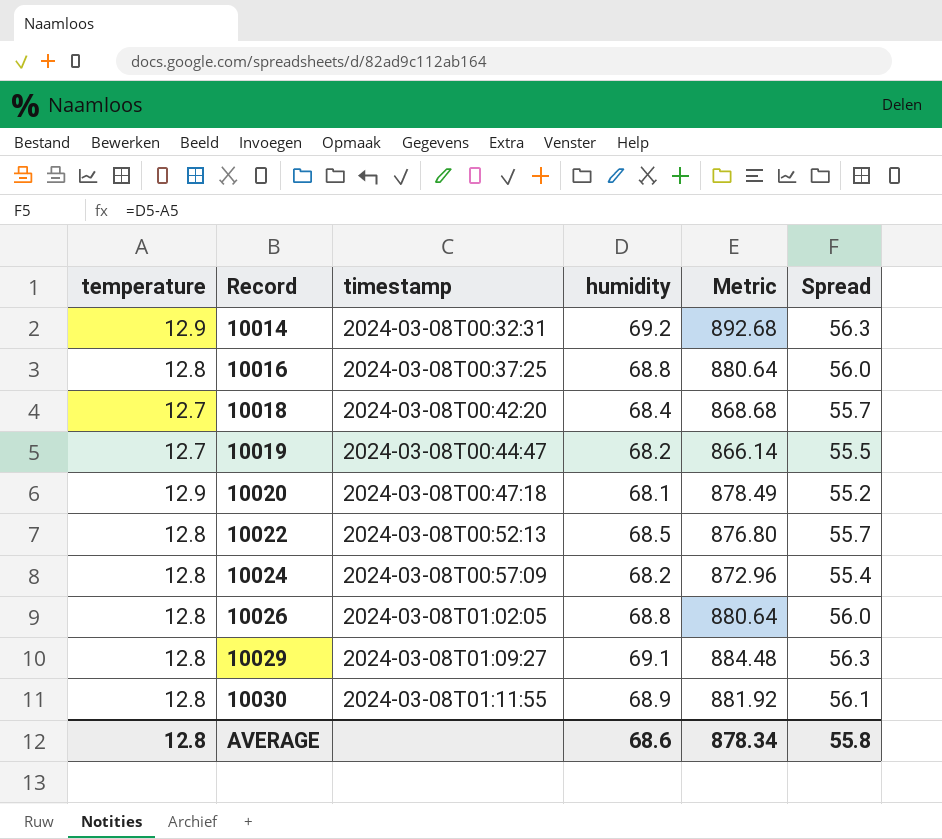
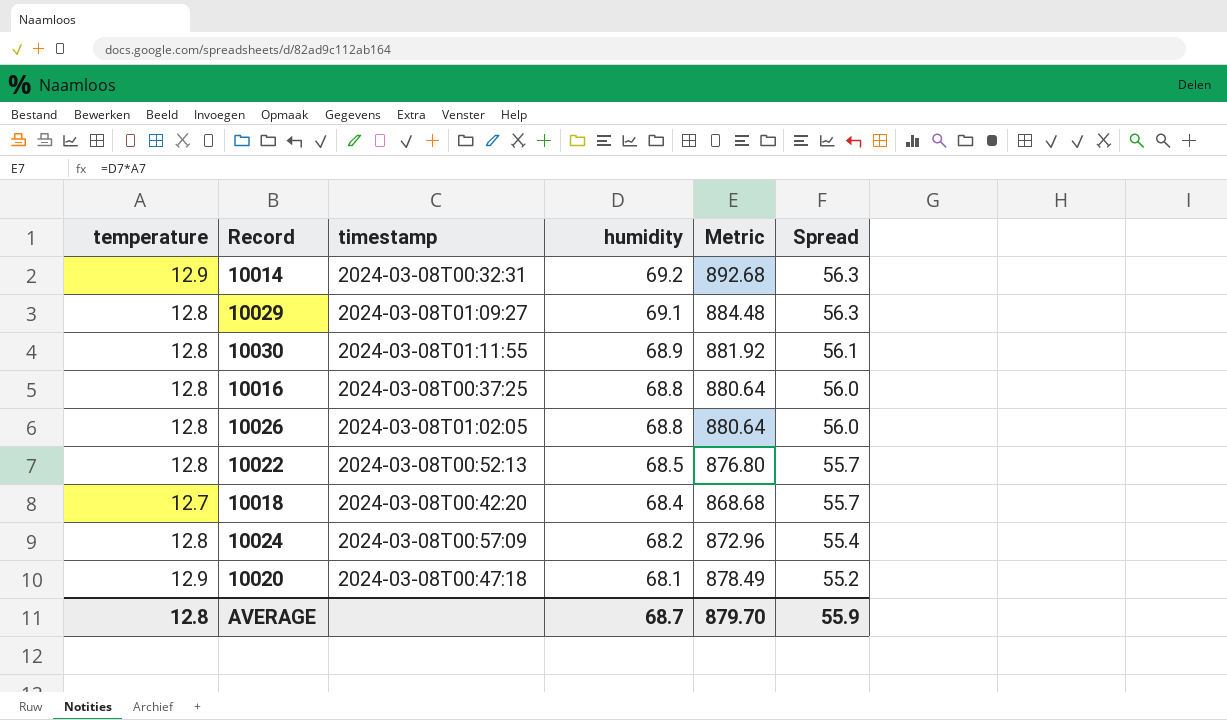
row order: Record ascending -> humidity descending
row 10019: 12.7 | 2024-03-08T00:44:47 | 68.2 | 866.14 | 55.5 -> none
AVERAGE | humidity: 68.6 -> 68.7
AVERAGE | Metric: 878.34 -> 879.70
AVERAGE | Spread: 55.8 -> 55.9

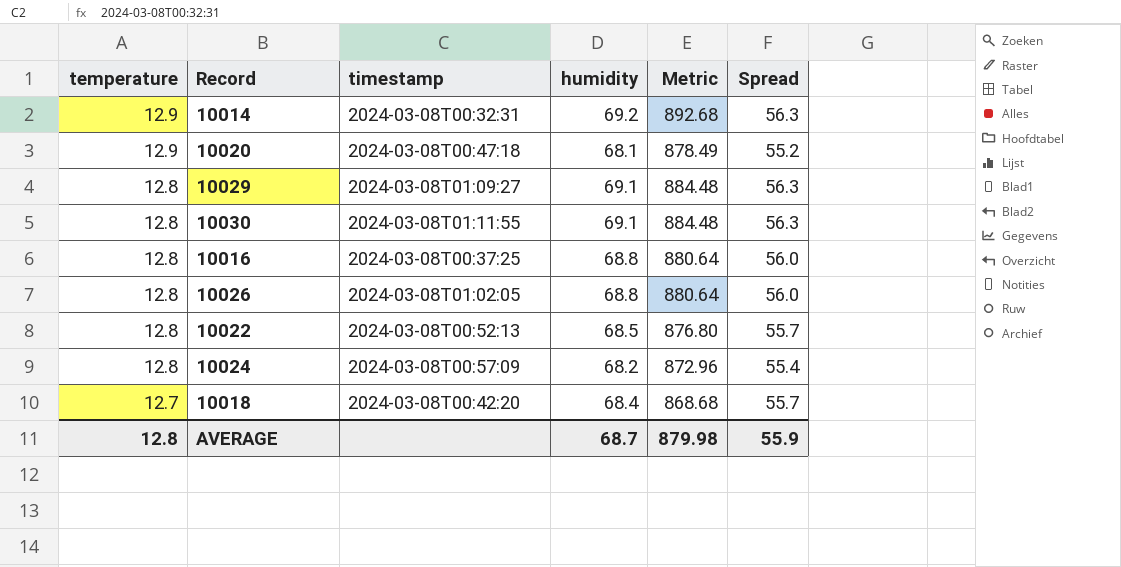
row order: humidity descending -> temperature descending
10030 | humidity: 68.9 -> 69.1
10030 | Metric: 881.92 -> 884.48
10030 | Spread: 56.1 -> 56.3
AVERAGE | Metric: 879.70 -> 879.98

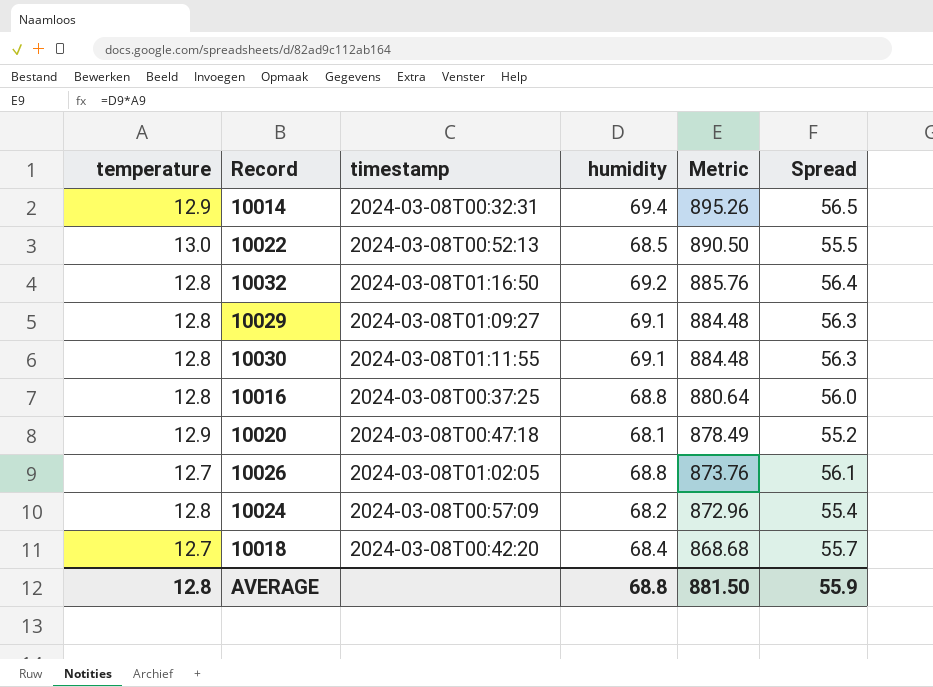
row order: temperature descending -> Metric descending
10014 | humidity: 69.2 -> 69.4
10014 | Metric: 892.68 -> 895.26
10014 | Spread: 56.3 -> 56.5
10022 | temperature: 12.8 -> 13.0
10022 | Metric: 876.80 -> 890.50
10022 | Spread: 55.7 -> 55.5
row 10032: none -> 12.8 | 2024-03-08T01:16:50 | 69.2 | 885.76 | 56.4
10026 | temperature: 12.8 -> 12.7
10026 | Metric: 880.64 -> 873.76
10026 | Spread: 56.0 -> 56.1
AVERAGE | humidity: 68.7 -> 68.8
AVERAGE | Metric: 879.98 -> 881.50

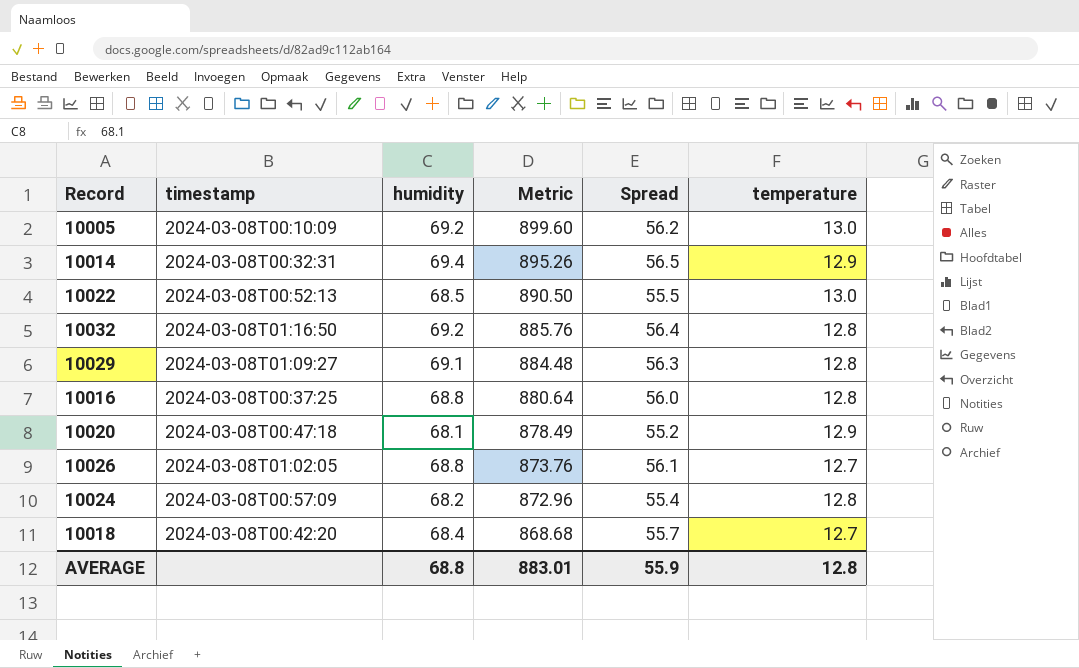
column temperature | position: 1 -> 6
row 10030: 12.8 | 2024-03-08T01:11:55 | 69.1 | 884.48 | 56.3 -> none
row 10005: none -> 2024-03-08T00:10:09 | 69.2 | 899.60 | 56.2 | 13.0
AVERAGE | Metric: 881.50 -> 883.01

